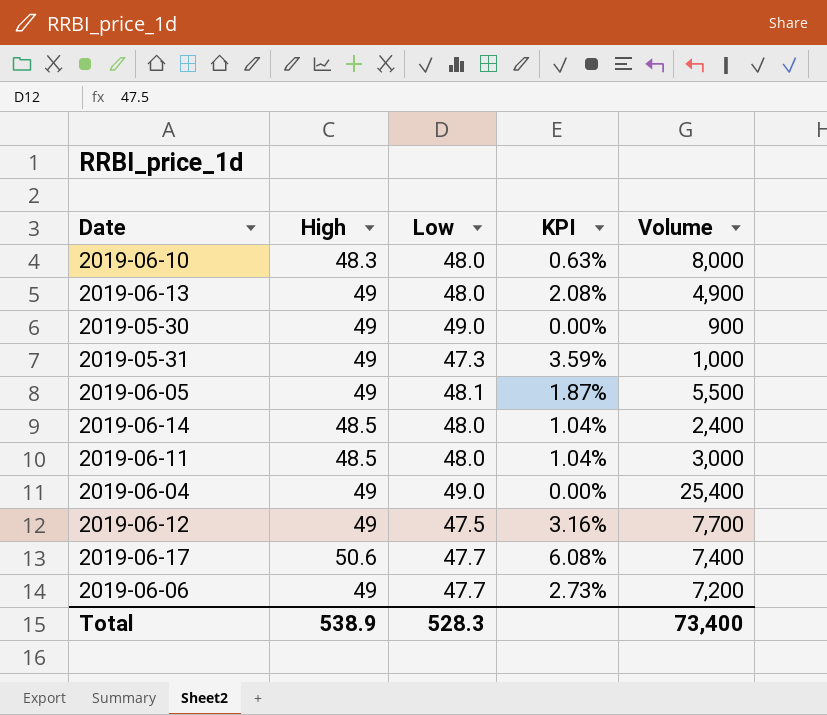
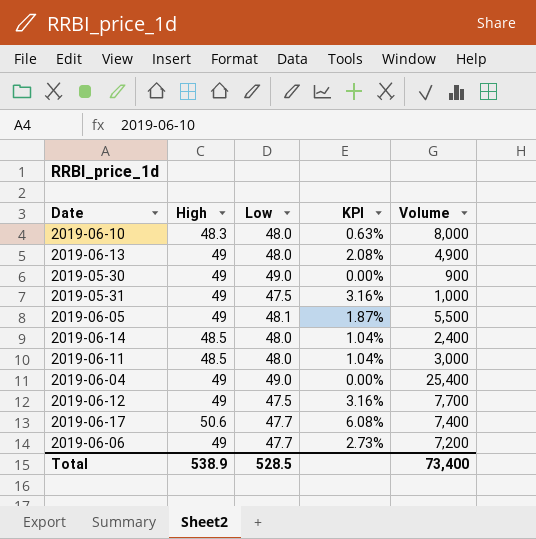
2019-05-31 | Low: 47.3 -> 47.5
2019-05-31 | KPI: 3.59% -> 3.16%
Total | Low: 528.3 -> 528.5

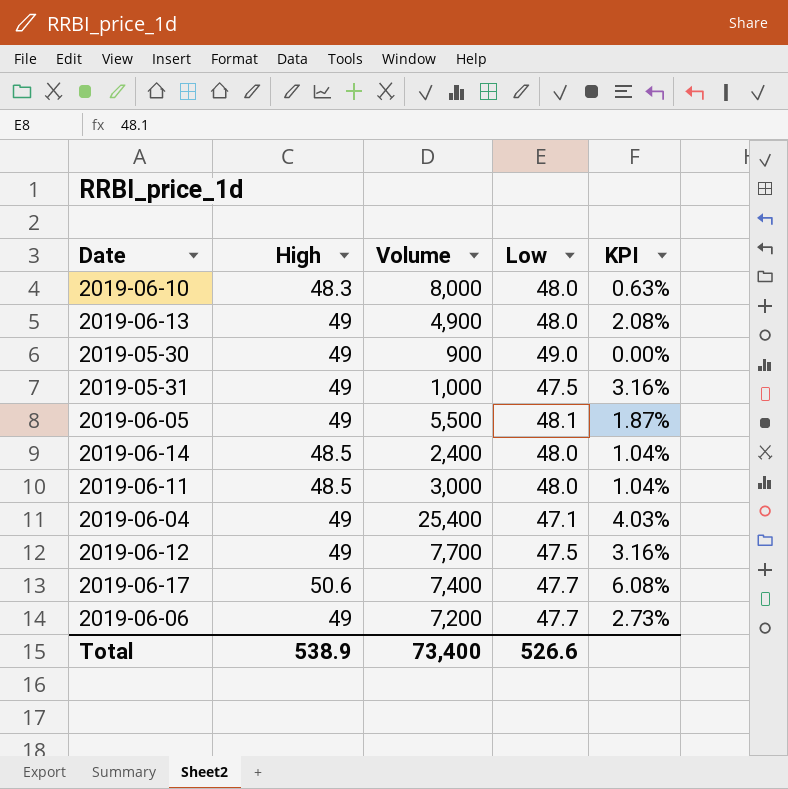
column Volume | position: 5 -> 3
2019-06-04 | Low: 49.0 -> 47.1
2019-06-04 | KPI: 0.00% -> 4.03%
Total | Low: 528.5 -> 526.6

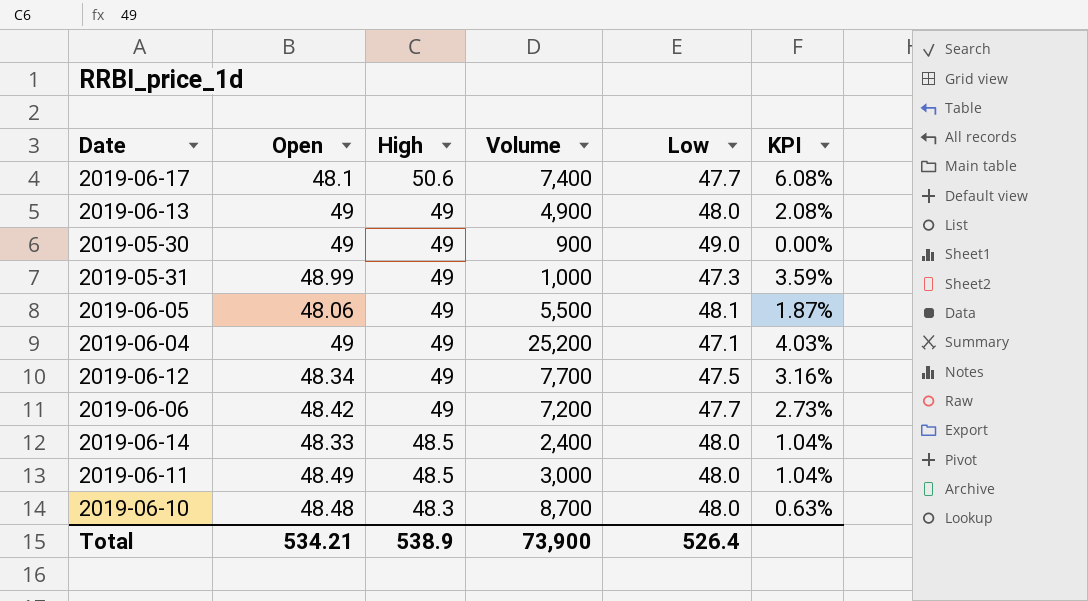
row order: none -> High descending
column Open | position: none -> 2
2019-05-31 | Low: 47.5 -> 47.3
2019-05-31 | KPI: 3.16% -> 3.59%
2019-06-04 | Volume: 25,400 -> 25,200
2019-06-10 | Volume: 8,000 -> 8,700
Total | Volume: 73,400 -> 73,900
Total | Low: 526.6 -> 526.4

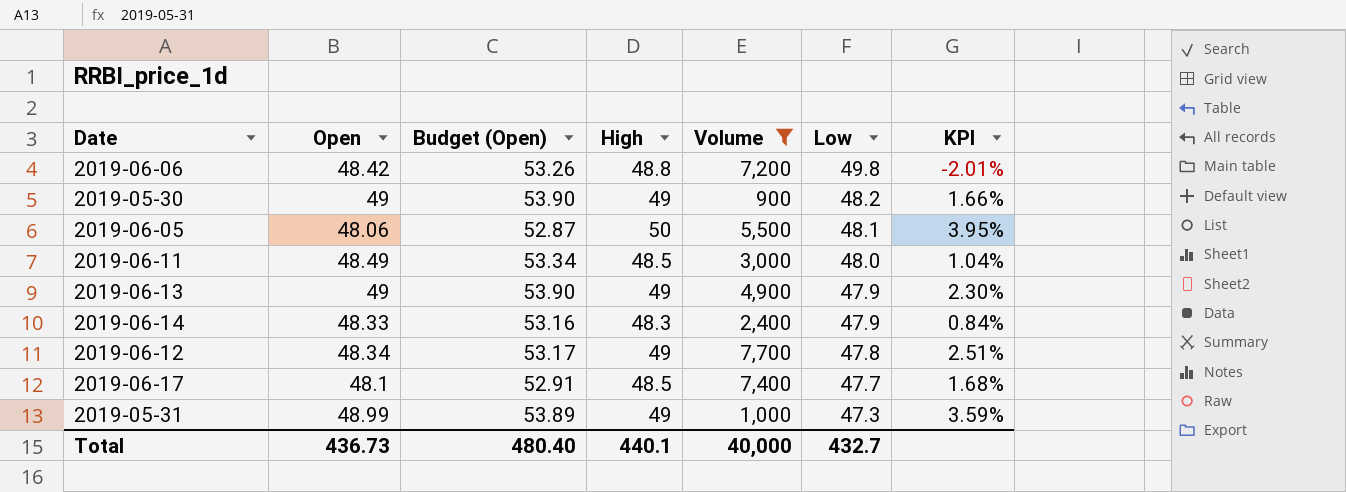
filter: none -> Volume <= 7,700
row order: High descending -> Low descending
column Budget (Open) | formula: none -> [Open] * 1.1
2019-06-06 | High: 49 -> 48.8
2019-06-06 | Low: 47.7 -> 49.8
2019-06-06 | KPI: 2.73% -> -2.01%
2019-05-30 | Low: 49.0 -> 48.2
2019-05-30 | KPI: 0.00% -> 1.66%
2019-06-05 | High: 49 -> 50
2019-06-05 | KPI: 1.87% -> 3.95%
2019-06-13 | Low: 48.0 -> 47.9
2019-06-13 | KPI: 2.08% -> 2.30%
2019-06-14 | High: 48.5 -> 48.3
2019-06-14 | Low: 48.0 -> 47.9
2019-06-14 | KPI: 1.04% -> 0.84%
2019-06-12 | Low: 47.5 -> 47.8
2019-06-12 | KPI: 3.16% -> 2.51%
2019-06-17 | High: 50.6 -> 48.5
2019-06-17 | KPI: 6.08% -> 1.68%
Total | Open: 534.21 -> 436.73
Total | High: 538.9 -> 440.1
Total | Volume: 73,900 -> 40,000
Total | Low: 526.4 -> 432.7

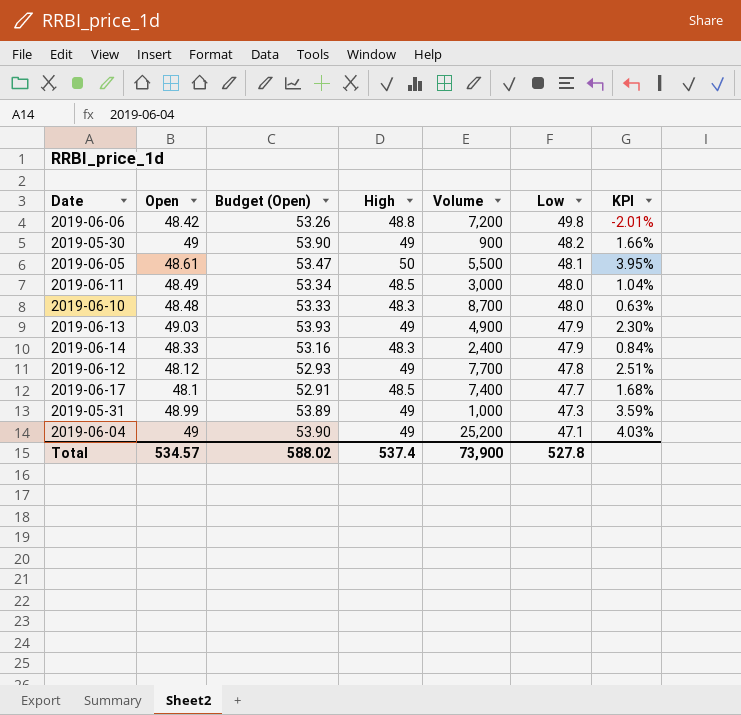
filter: Volume <= 7,700 -> none
2019-06-05 | Open: 48.06 -> 48.61
2019-06-05 | Budget (Open): 52.87 -> 53.47
2019-06-13 | Open: 49 -> 49.03
2019-06-13 | Budget (Open): 53.90 -> 53.93
2019-06-12 | Open: 48.34 -> 48.12
2019-06-12 | Budget (Open): 53.17 -> 52.93
Total | Open: 436.73 -> 534.57
Total | Budget (Open): 480.40 -> 588.02
Total | High: 440.1 -> 537.4
Total | Volume: 40,000 -> 73,900
Total | Low: 432.7 -> 527.8

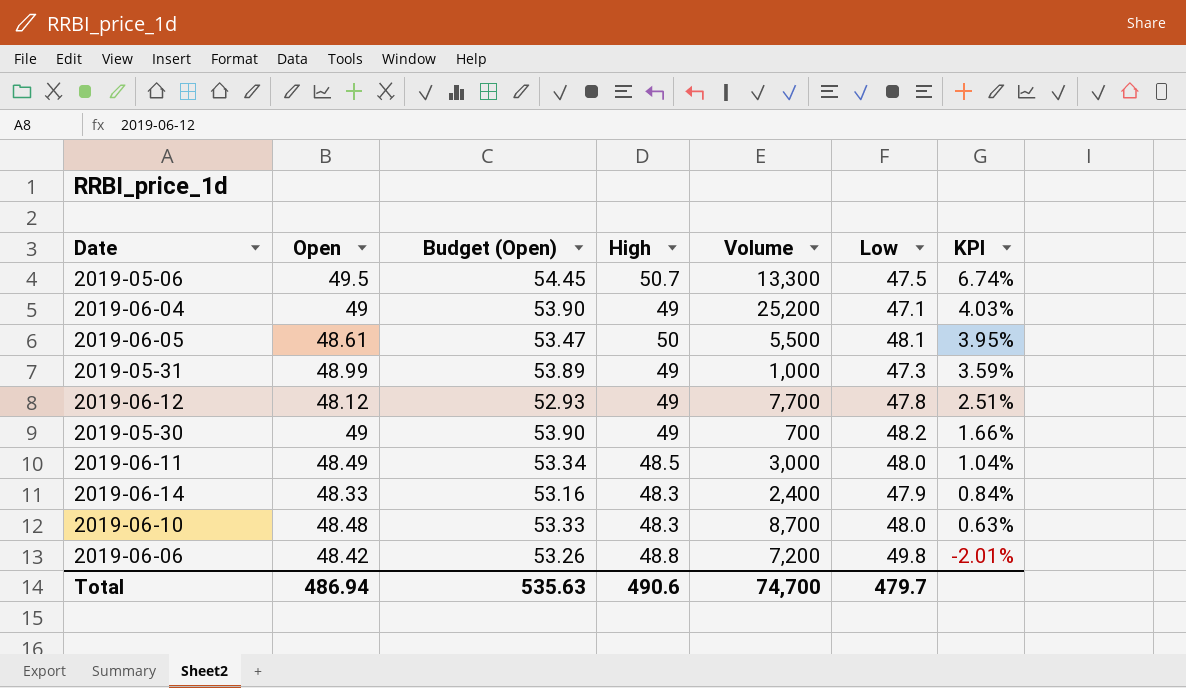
row order: Low descending -> KPI descending
row 2019-06-13: 49.03 | 53.93 | 49 | 4,900 | 47.9 | 2.30% -> none
row 2019-06-17: 48.1 | 52.91 | 48.5 | 7,400 | 47.7 | 1.68% -> none
row 2019-05-06: none -> 49.5 | 54.45 | 50.7 | 13,300 | 47.5 | 6.74%
2019-05-30 | Volume: 900 -> 700
Total | Open: 534.57 -> 486.94
Total | Budget (Open): 588.02 -> 535.63
Total | High: 537.4 -> 490.6
Total | Volume: 73,900 -> 74,700
Total | Low: 527.8 -> 479.7

